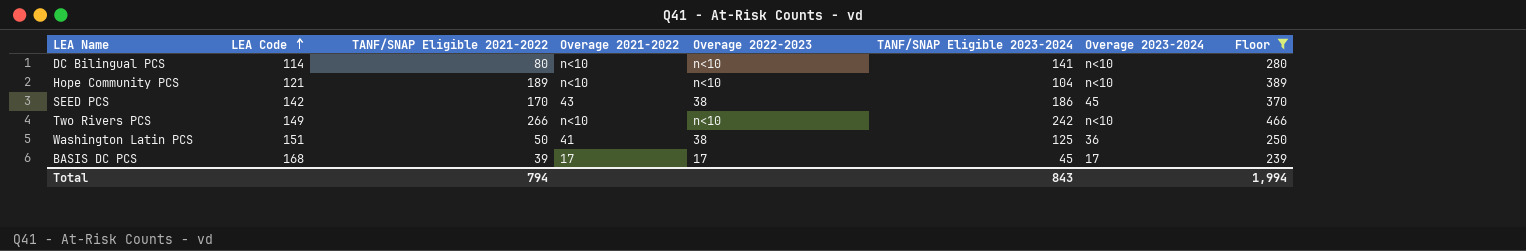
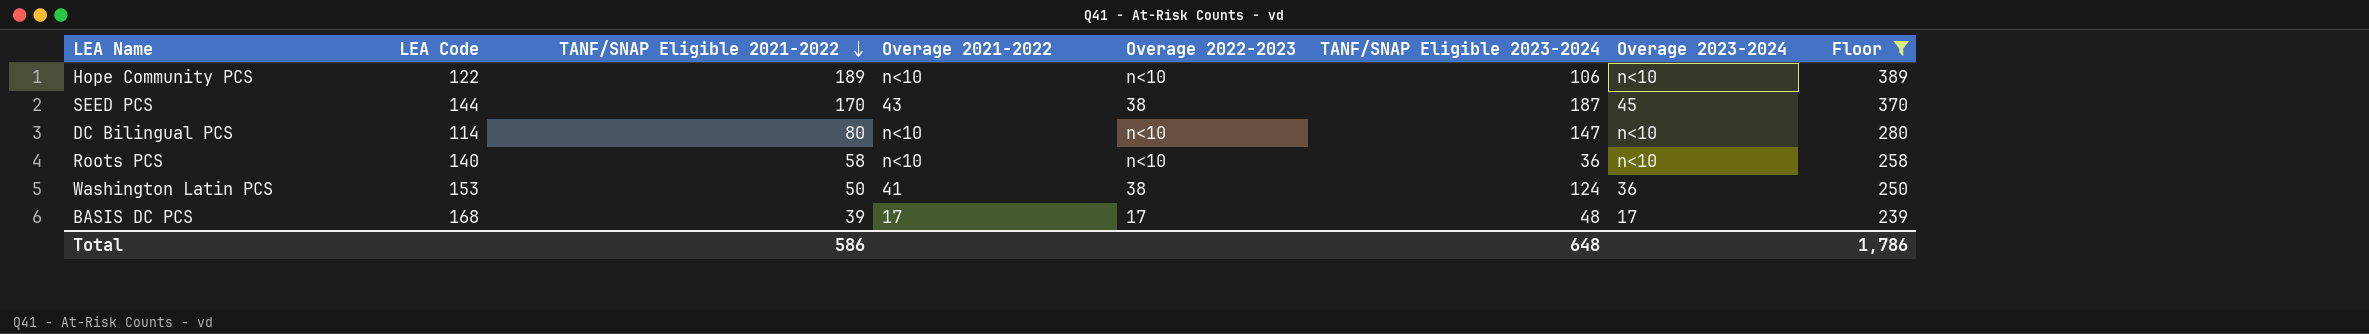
row order: LEA Code ascending -> TANF/SNAP Eligible 2021-2022 descending
row Two Rivers PCS: 149 | 266 | n<10 | n<10 | 242 | n<10 | 466 -> none
Hope Community PCS | LEA Code: 121 -> 122
Hope Community PCS | TANF/SNAP Eligible 2023-2024: 104 -> 106
SEED PCS | LEA Code: 142 -> 144
SEED PCS | TANF/SNAP Eligible 2023-2024: 186 -> 187
DC Bilingual PCS | TANF/SNAP Eligible 2023-2024: 141 -> 147
row Roots PCS: none -> 140 | 58 | n<10 | n<10 | 36 | n<10 | 258
Washington Latin PCS | LEA Code: 151 -> 153
Washington Latin PCS | TANF/SNAP Eligible 2023-2024: 125 -> 124
BASIS DC PCS | TANF/SNAP Eligible 2023-2024: 45 -> 48
Total | TANF/SNAP Eligible 2021-2022: 794 -> 586
Total | TANF/SNAP Eligible 2023-2024: 843 -> 648
Total | Floor: 1,994 -> 1,786

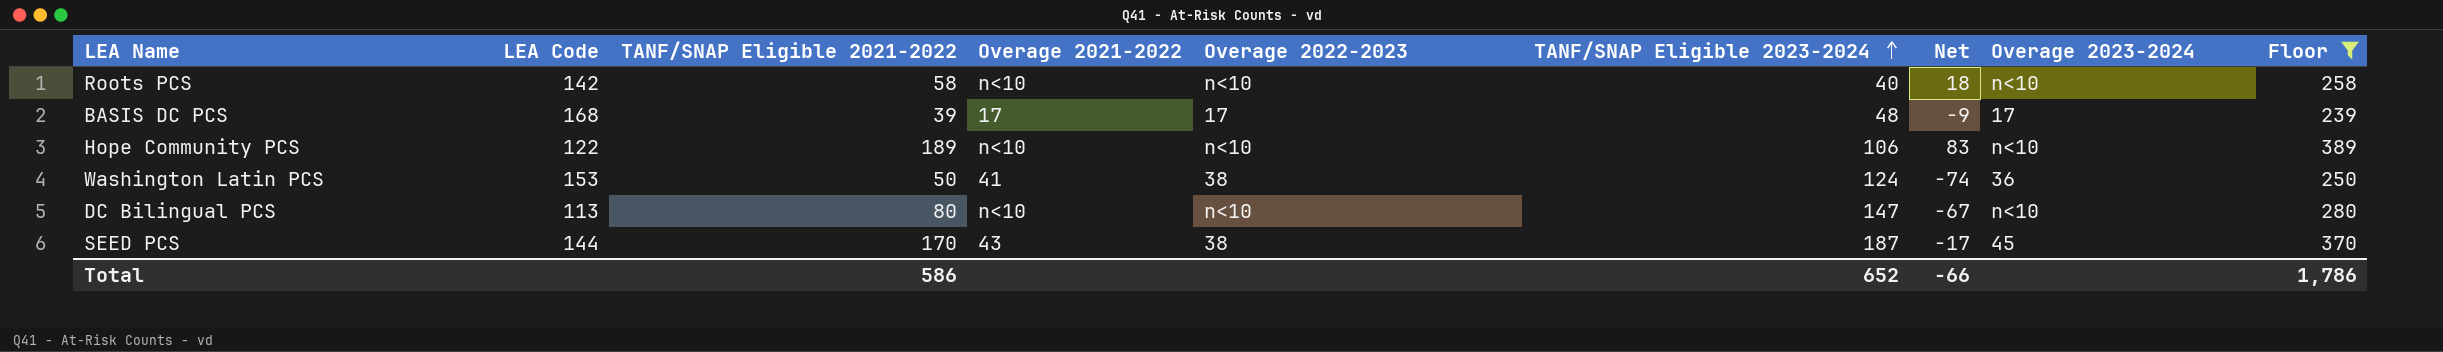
row order: TANF/SNAP Eligible 2021-2022 descending -> TANF/SNAP Eligible 2023-2024 ascending
column Net | formula: none -> [TANF/SNAP Eligible 2021-2022] - [TANF/SNAP Eligible 2023-2024]
Roots PCS | LEA Code: 140 -> 142
Roots PCS | TANF/SNAP Eligible 2023-2024: 36 -> 40
DC Bilingual PCS | LEA Code: 114 -> 113
Total | TANF/SNAP Eligible 2023-2024: 648 -> 652

